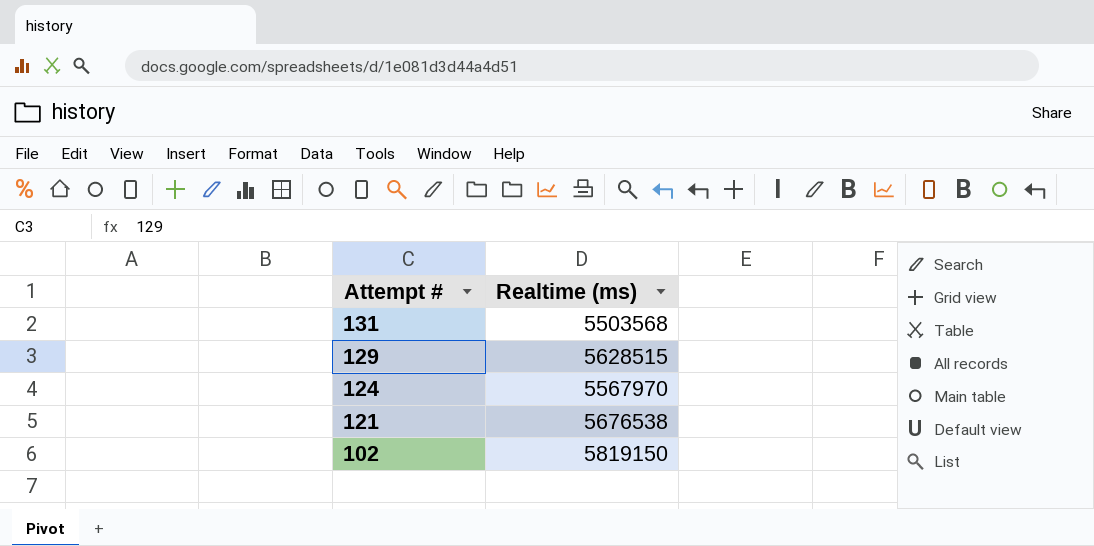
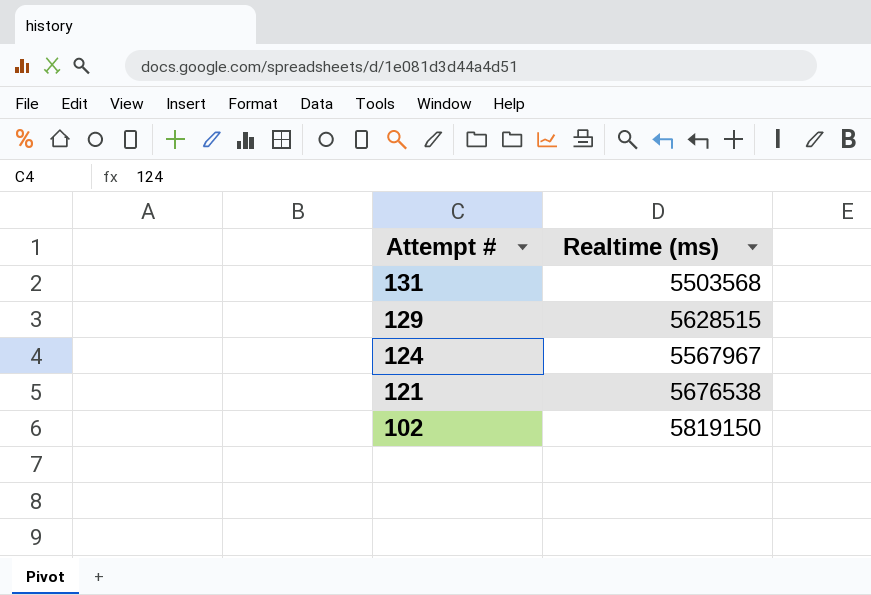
124 | Realtime (ms): 5567970 -> 5567967

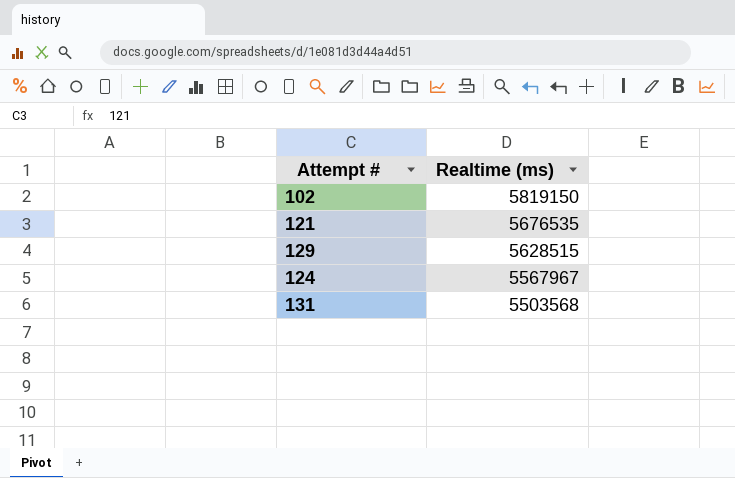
row order: Attempt # descending -> Realtime (ms) descending
121 | Realtime (ms): 5676538 -> 5676535

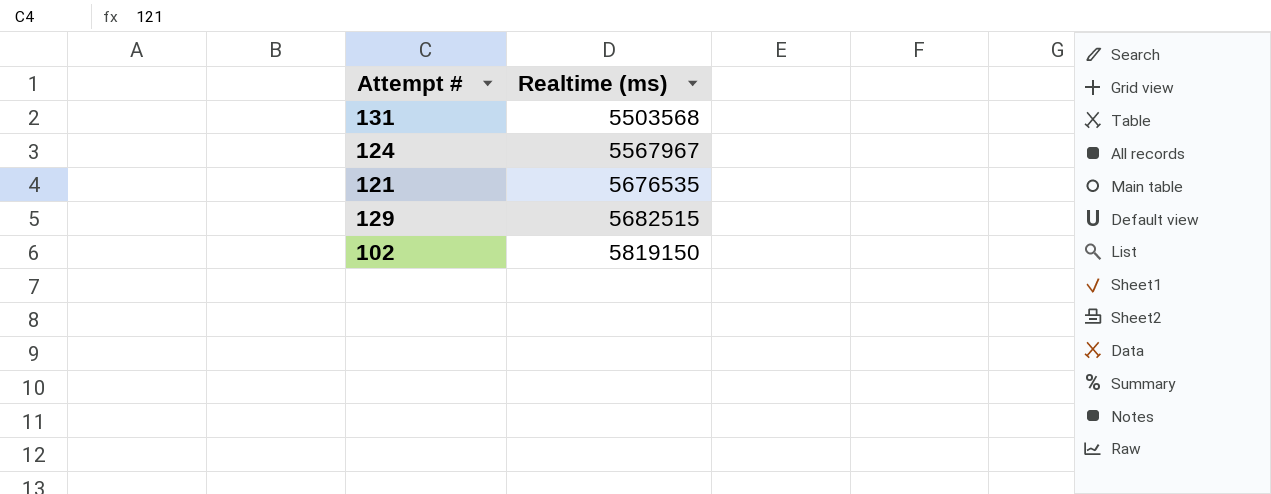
row order: Realtime (ms) descending -> Realtime (ms) ascending
129 | Realtime (ms): 5628515 -> 5682515

